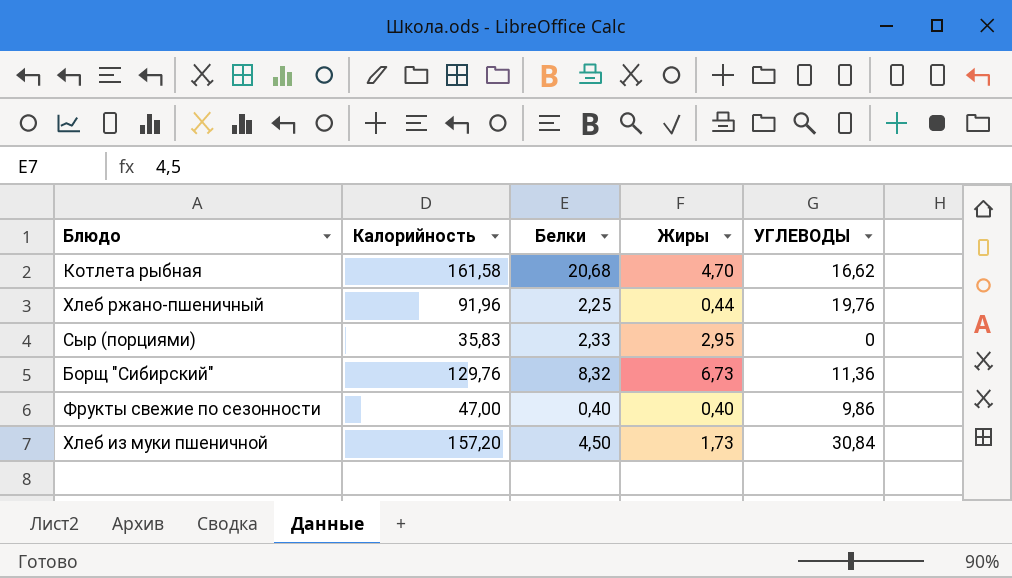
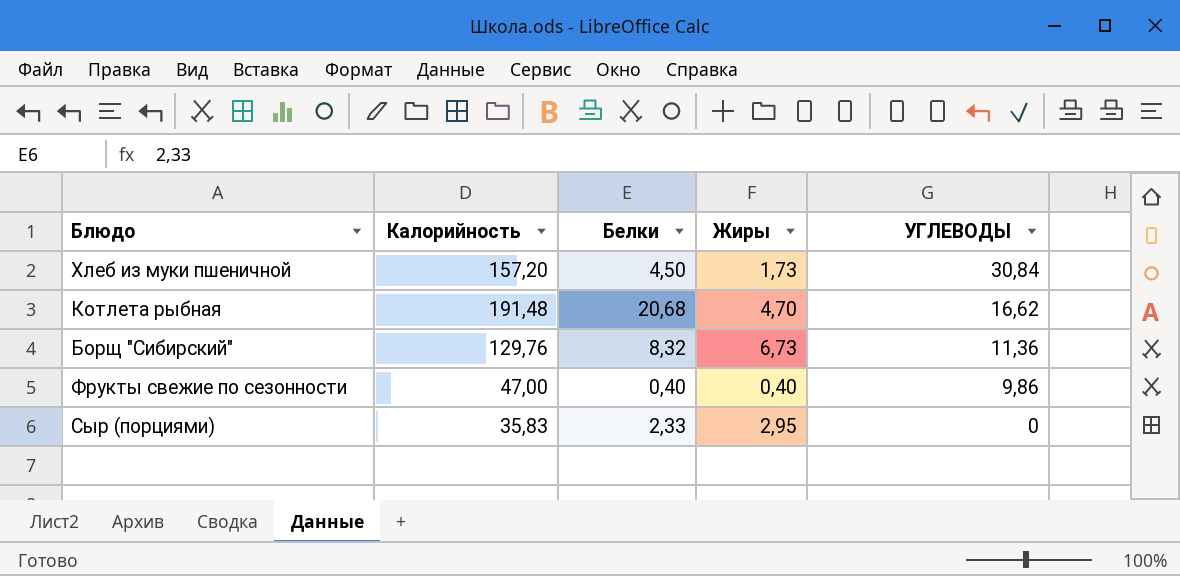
row order: none -> УГЛЕВОДЫ descending
row Хлеб ржано-пшеничный: 91,96 | 2,25 | 0,44 | 19,76 -> none
Котлета рыбная | Калорийность: 161,58 -> 191,48

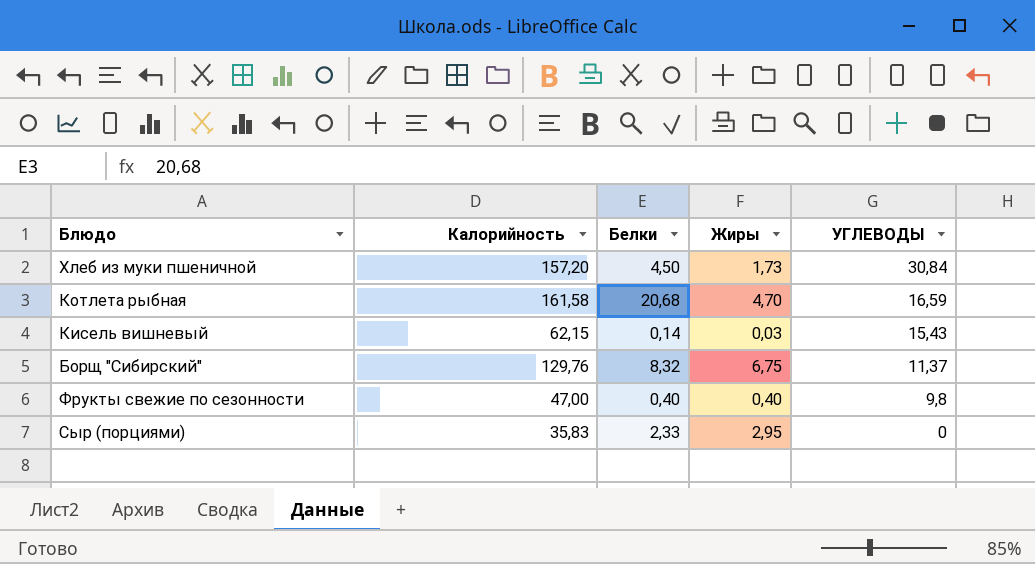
Котлета рыбная | Калорийность: 191,48 -> 161,58
Котлета рыбная | УГЛЕВОДЫ: 16,62 -> 16,59
row Кисель вишневый: none -> 62,15 | 0,14 | 0,03 | 15,43
Борщ "Сибирский" | Жиры: 6,73 -> 6,75
Борщ "Сибирский" | УГЛЕВОДЫ: 11,36 -> 11,37
Фрукты свежие по сезонности | УГЛЕВОДЫ: 9,86 -> 9,8

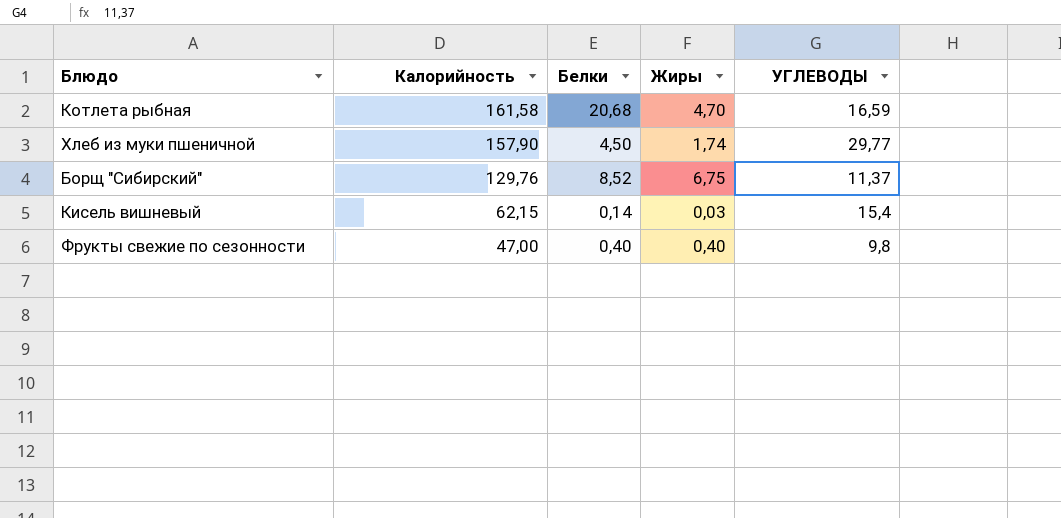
row order: УГЛЕВОДЫ descending -> Калорийность descending
row Сыр (порциями): 35,83 | 2,33 | 2,95 | 0 -> none
Хлеб из муки пшеничной | Калорийность: 157,20 -> 157,90
Хлеб из муки пшеничной | Жиры: 1,73 -> 1,74
Хлеб из муки пшеничной | УГЛЕВОДЫ: 30,84 -> 29,77
Борщ "Сибирский" | Белки: 8,32 -> 8,52
Кисель вишневый | УГЛЕВОДЫ: 15,43 -> 15,4

